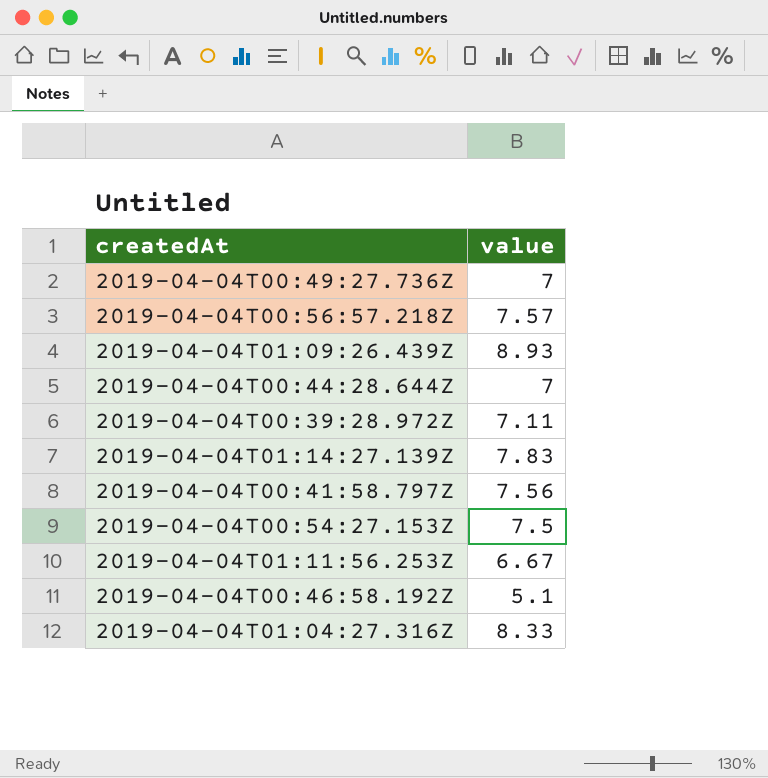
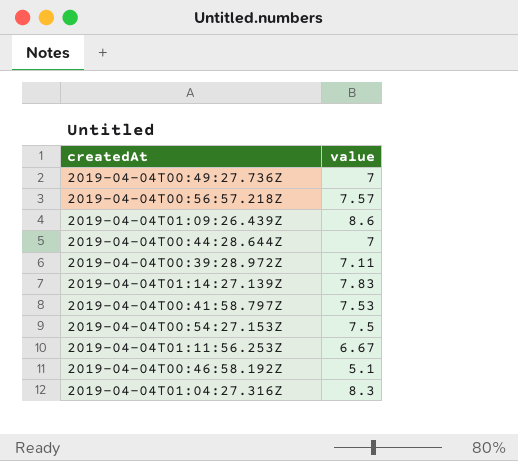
2019-04-04T01:09:26.439Z | value: 8.93 -> 8.6
2019-04-04T00:41:58.797Z | value: 7.56 -> 7.53
2019-04-04T01:04:27.316Z | value: 8.33 -> 8.3

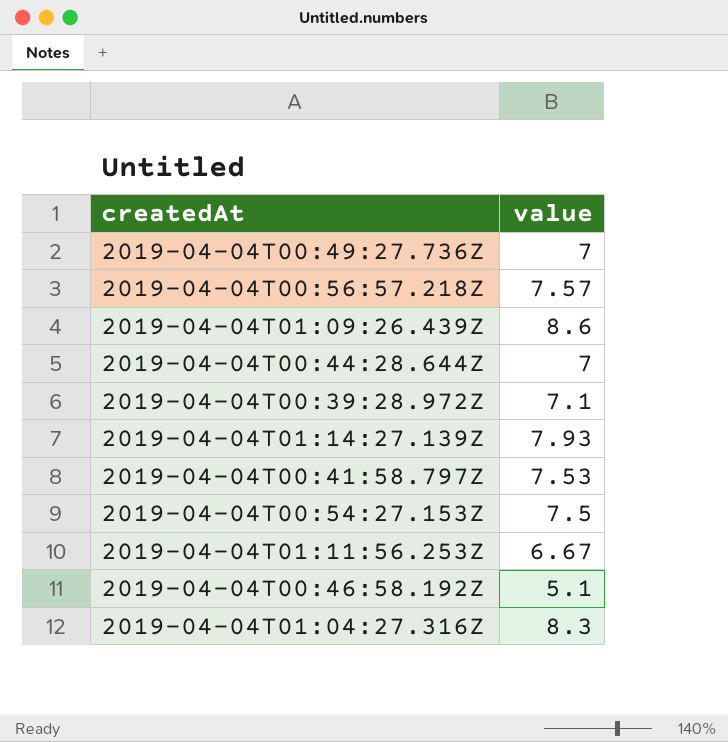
2019-04-04T00:39:28.972Z | value: 7.11 -> 7.1
2019-04-04T01:14:27.139Z | value: 7.83 -> 7.93

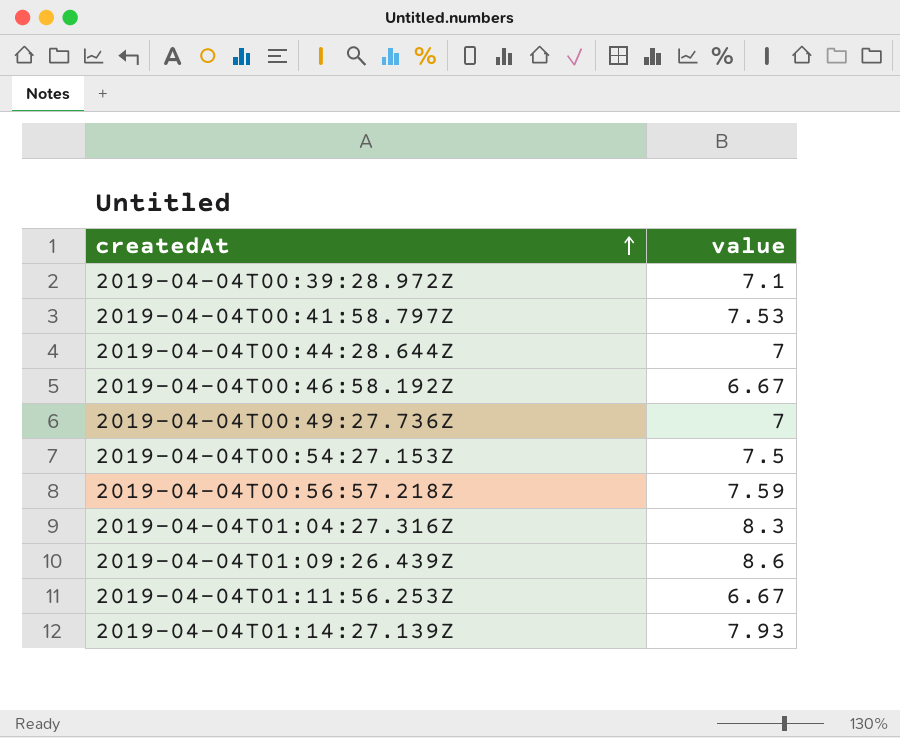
row order: none -> createdAt ascending
2019-04-04T00:46:58.192Z | value: 5.1 -> 6.67
2019-04-04T00:56:57.218Z | value: 7.57 -> 7.59

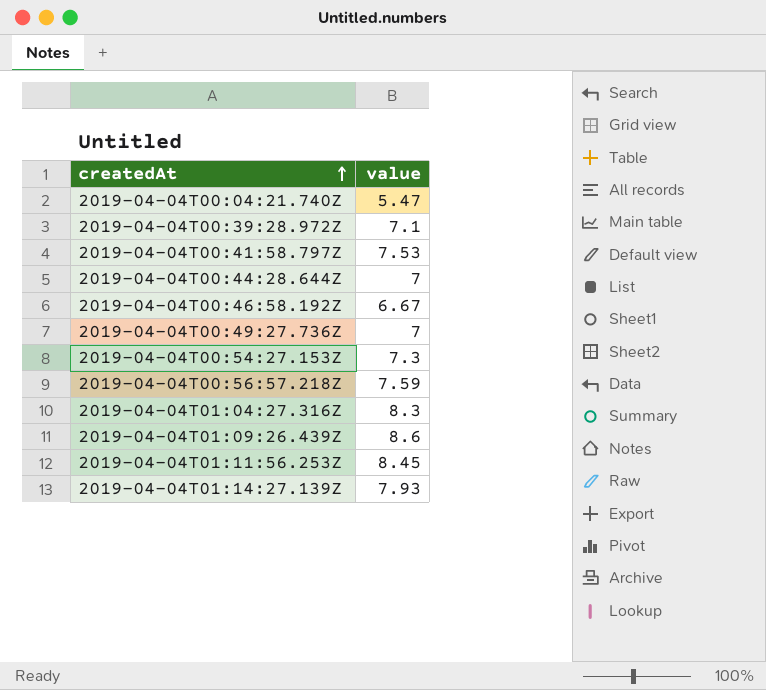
row 2019-04-04T00:04:21.740Z: none -> 5.47
2019-04-04T00:54:27.153Z | value: 7.5 -> 7.3
2019-04-04T01:11:56.253Z | value: 6.67 -> 8.45

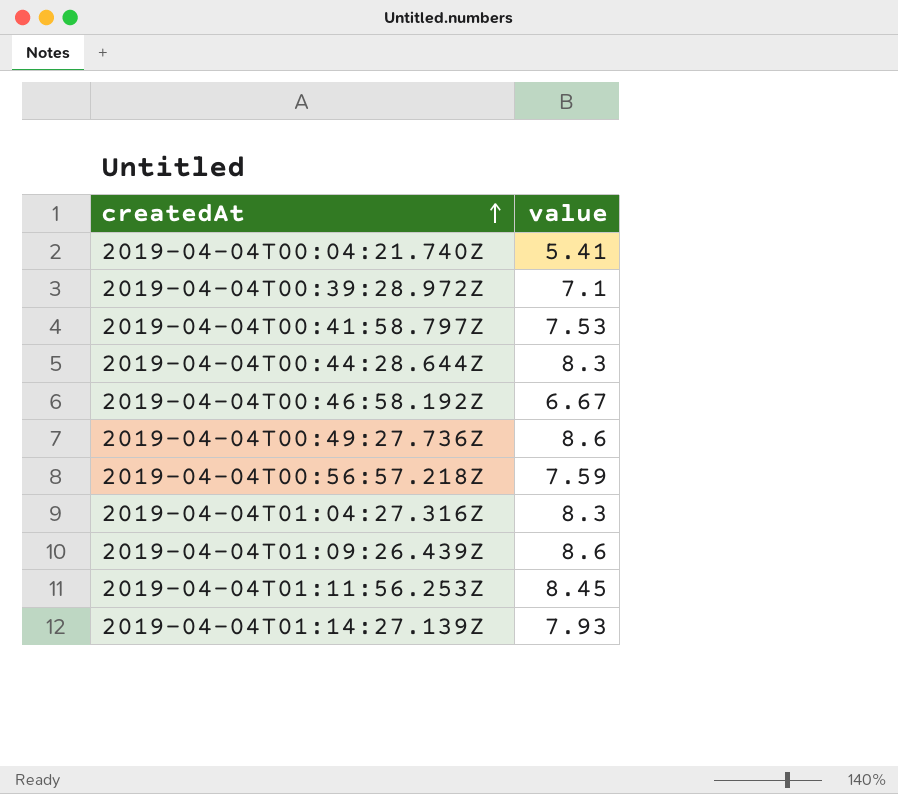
row 2019-04-04T00:54:27.153Z: 7.3 -> none
2019-04-04T00:04:21.740Z | value: 5.47 -> 5.41
2019-04-04T00:44:28.644Z | value: 7 -> 8.3
2019-04-04T00:49:27.736Z | value: 7 -> 8.6

